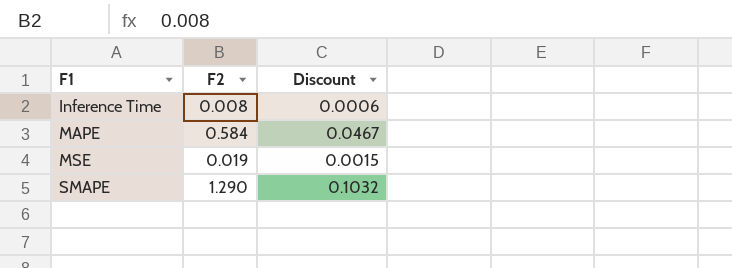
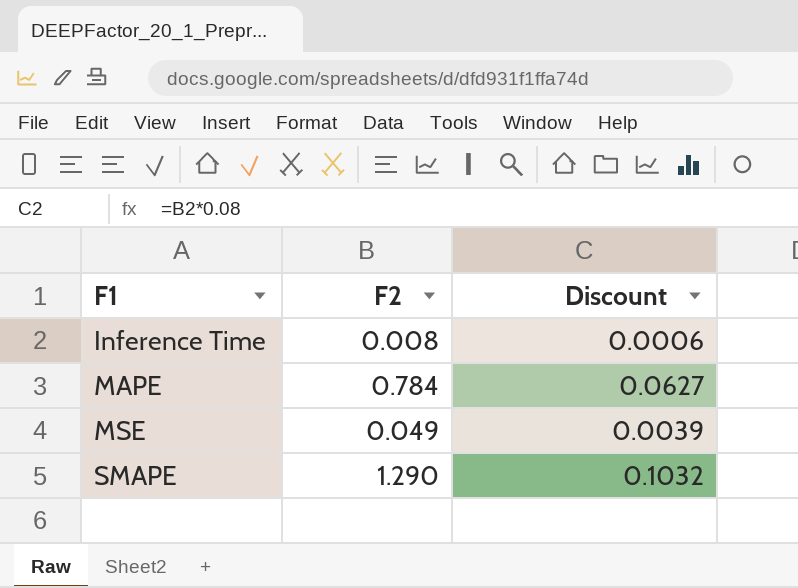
MAPE | F2: 0.584 -> 0.784
MAPE | Discount: 0.0467 -> 0.0627
MSE | F2: 0.019 -> 0.049
MSE | Discount: 0.0015 -> 0.0039

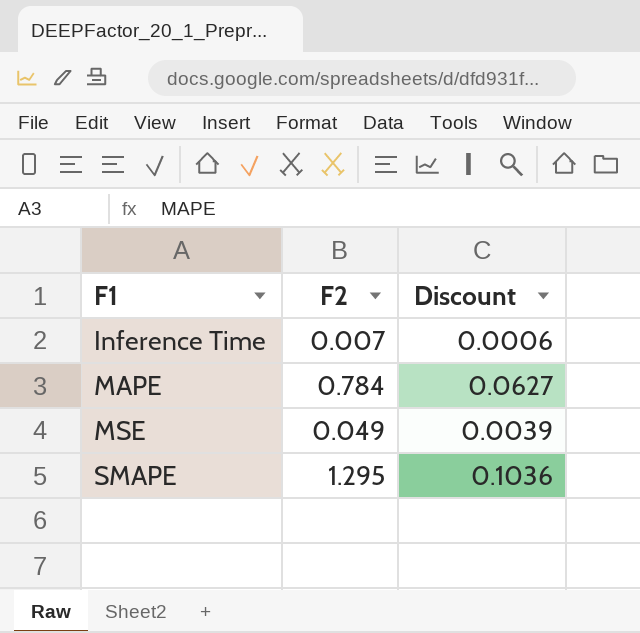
Inference Time | F2: 0.008 -> 0.007
SMAPE | F2: 1.290 -> 1.295
SMAPE | Discount: 0.1032 -> 0.1036

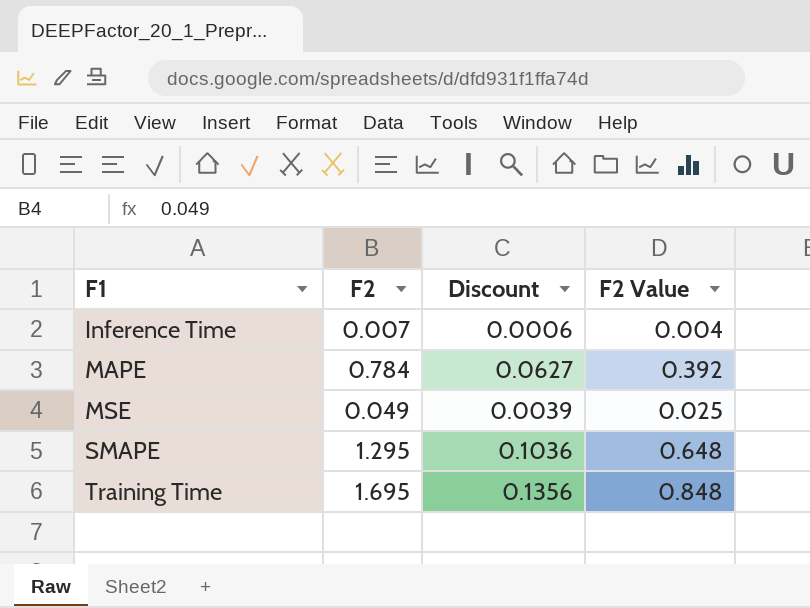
column F2 Value | formula: none -> [F2] * 0.5
row Training Time: none -> 1.695 | 0.1356 | 0.848

